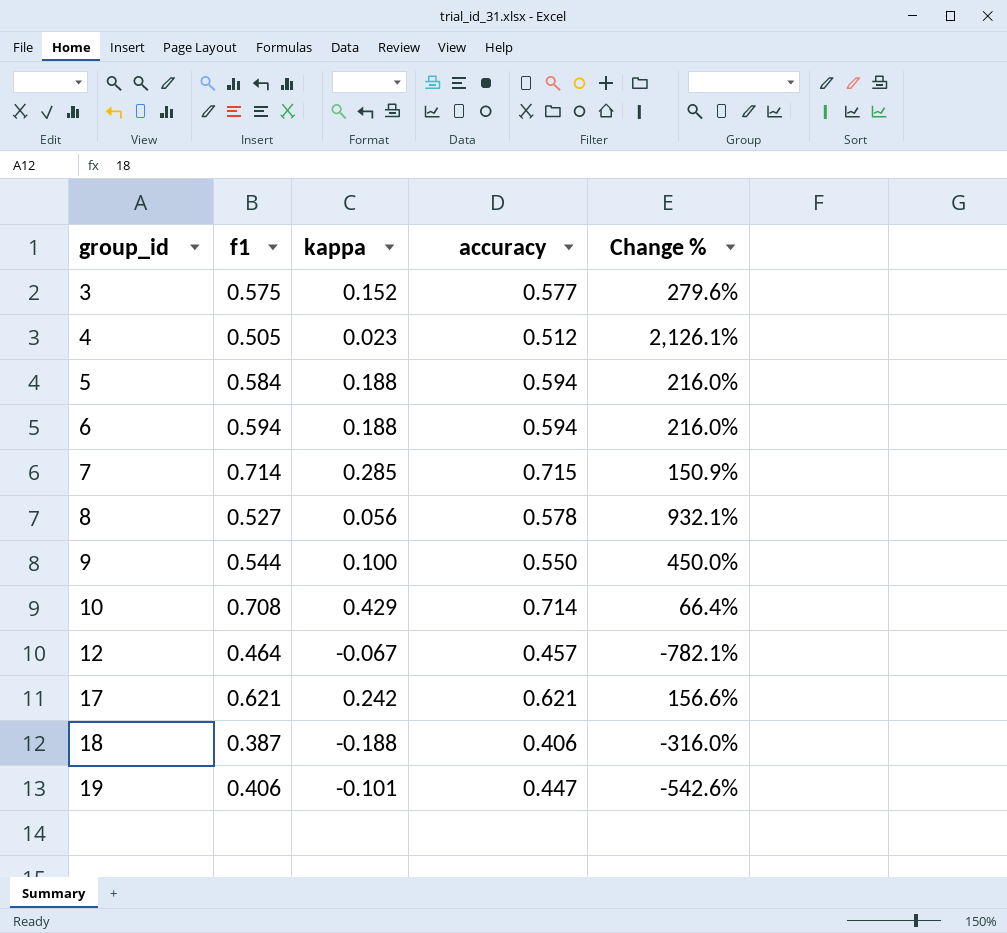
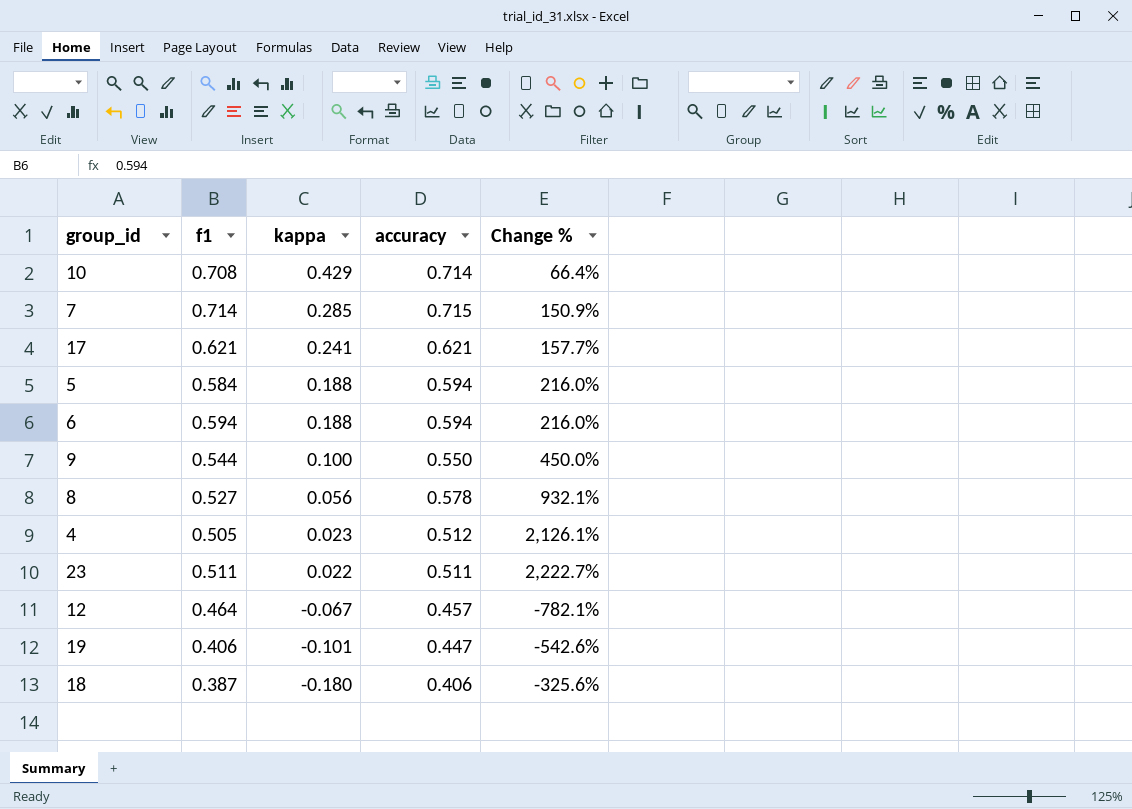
row order: group_id ascending -> kappa descending
row 3: 0.575 | 0.152 | 0.577 | 279.6% -> none
17 | kappa: 0.242 -> 0.241
17 | Change %: 156.6% -> 157.7%
row 23: none -> 0.511 | 0.022 | 0.511 | 2,222.7%
18 | kappa: -0.188 -> -0.180
18 | Change %: -316.0% -> -325.6%

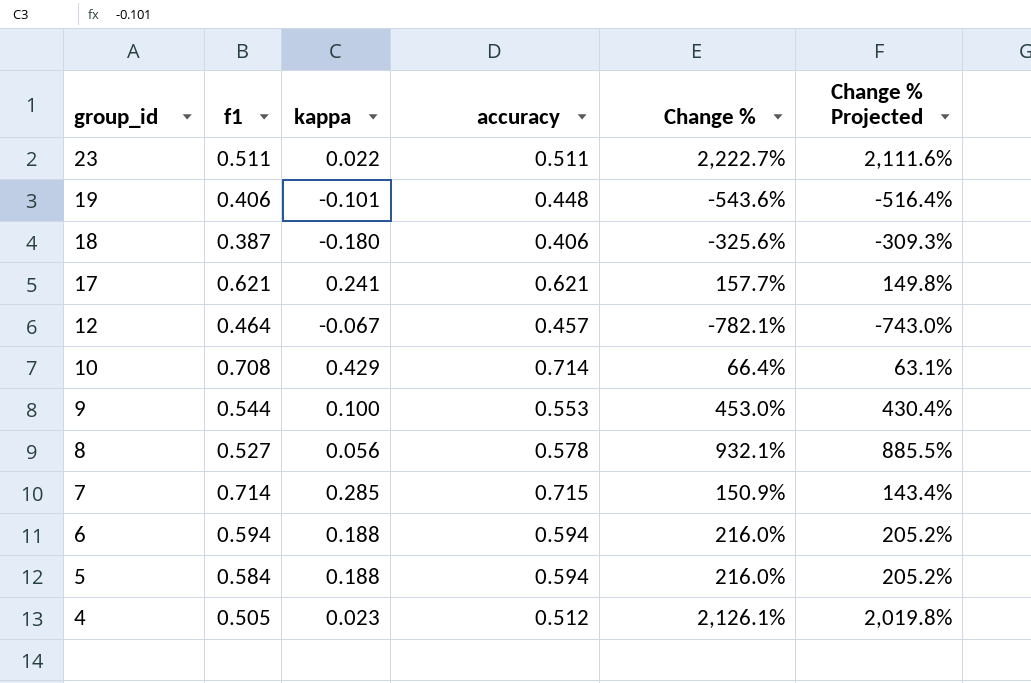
row order: kappa descending -> group_id descending
column Change % Projected | formula: none -> [Change %] * 0.95
19 | accuracy: 0.447 -> 0.448
19 | Change %: -542.6% -> -543.6%
9 | accuracy: 0.550 -> 0.553
9 | Change %: 450.0% -> 453.0%

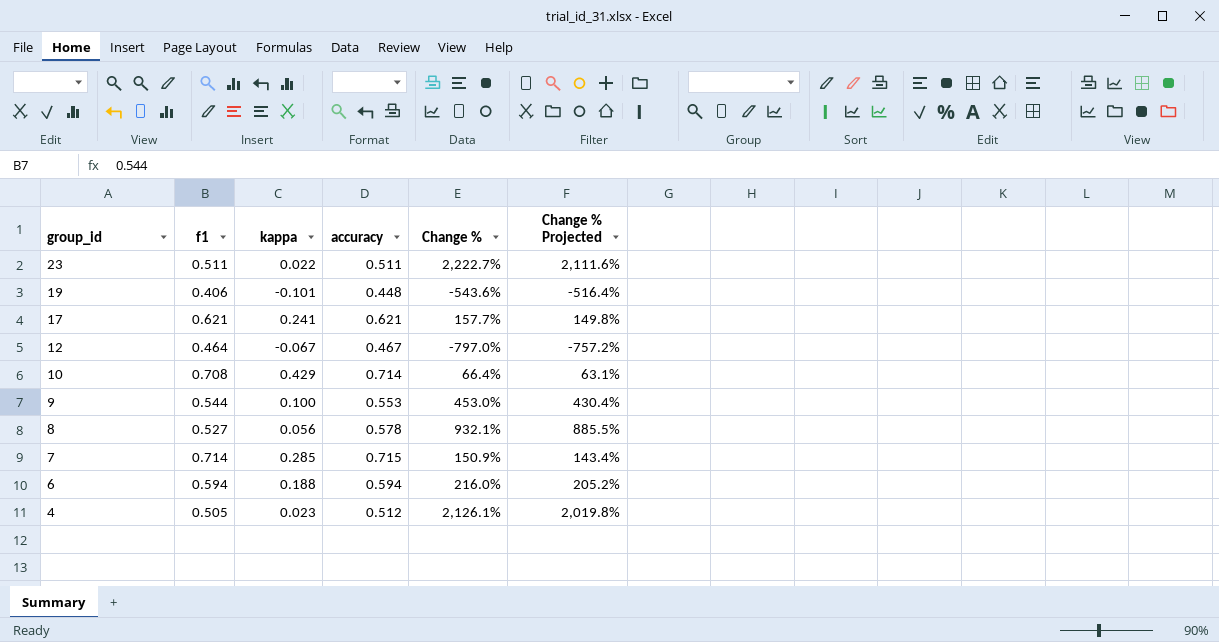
row 18: 0.387 | -0.180 | 0.406 | -325.6% | -309.3% -> none
row 5: 0.584 | 0.188 | 0.594 | 216.0% | 205.2% -> none
12 | accuracy: 0.457 -> 0.467
12 | Change %: -782.1% -> -797.0%
12 | Change % Projected: -743.0% -> -757.2%

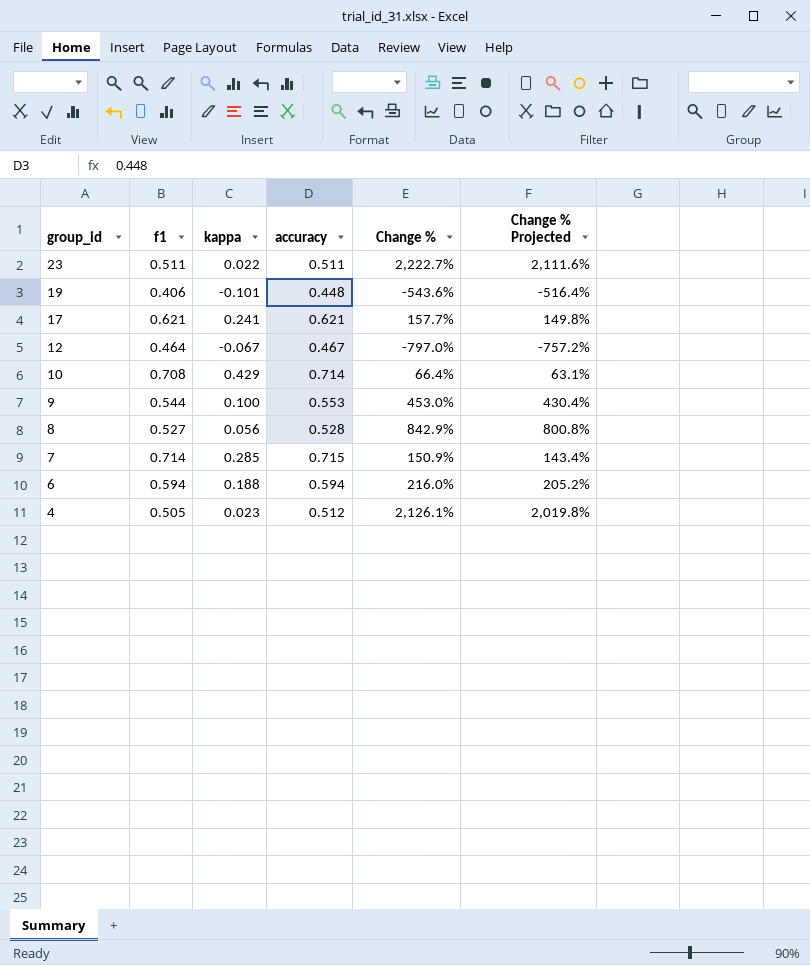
8 | accuracy: 0.578 -> 0.528
8 | Change %: 932.1% -> 842.9%
8 | Change % Projected: 885.5% -> 800.8%

